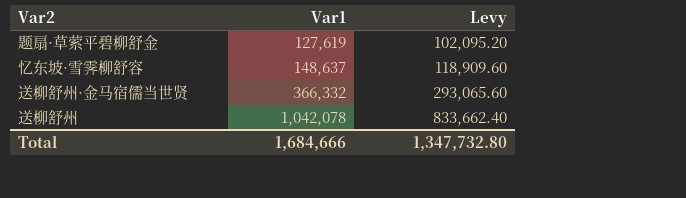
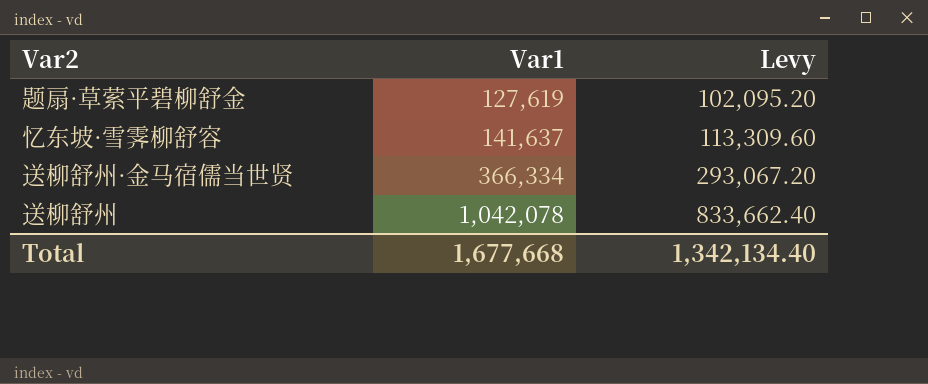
忆东坡·雪霁柳舒容 | Var1: 148,637 -> 141,637
忆东坡·雪霁柳舒容 | Levy: 118,909.60 -> 113,309.60
送柳舒州·金马宿儒当世贤 | Var1: 366,332 -> 366,334
送柳舒州·金马宿儒当世贤 | Levy: 293,065.60 -> 293,067.20
Total | Var1: 1,684,666 -> 1,677,668
Total | Levy: 1,347,732.80 -> 1,342,134.40

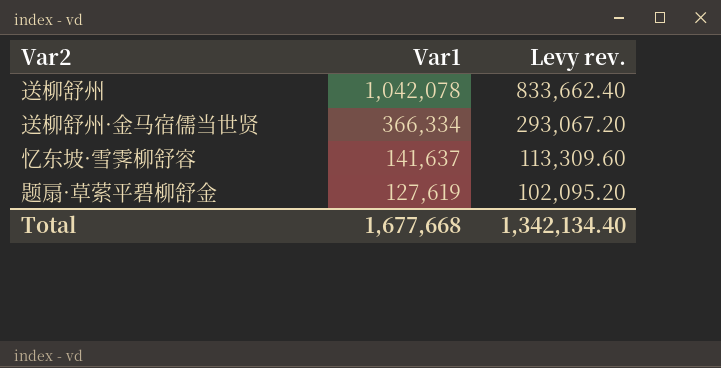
row order: Var1 ascending -> Var1 descending
column name: Levy -> Levy rev.

